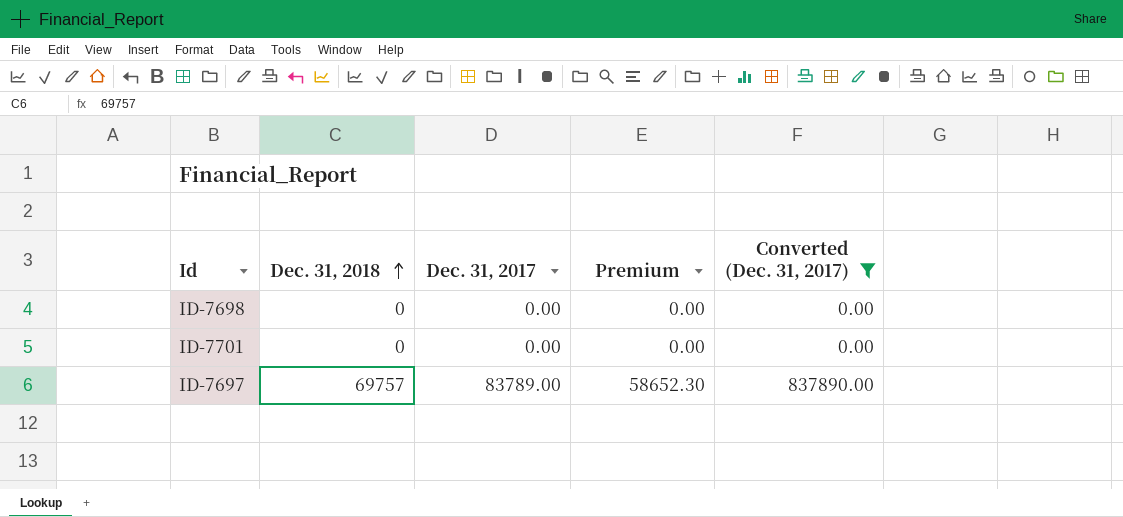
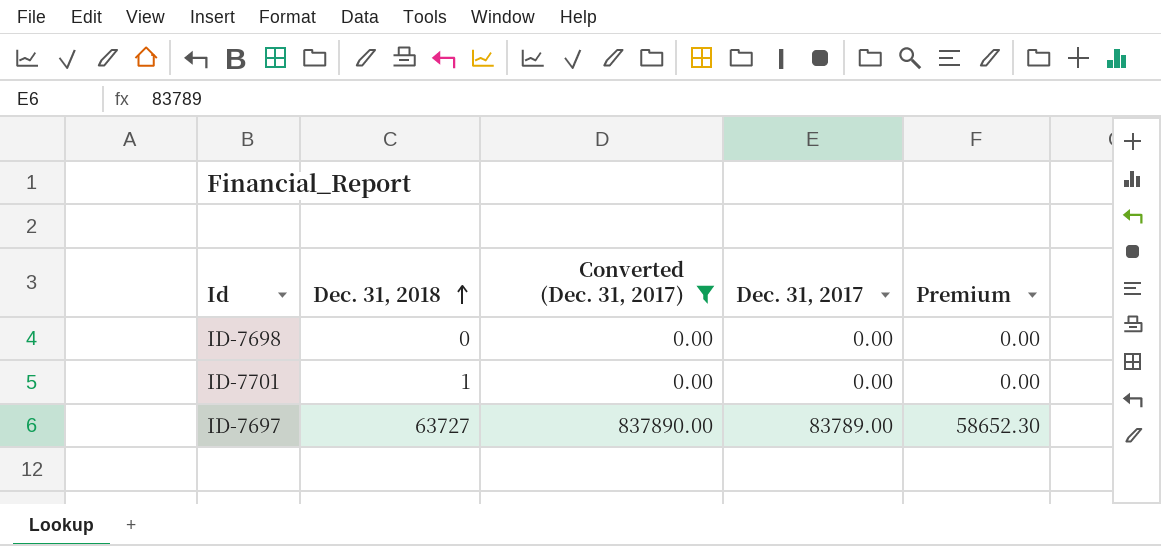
column Converted (Dec. 31, 2017) | position: 5 -> 3
ID-7701 | Dec. 31, 2018: 0 -> 1
ID-7697 | Dec. 31, 2018: 69757 -> 63727

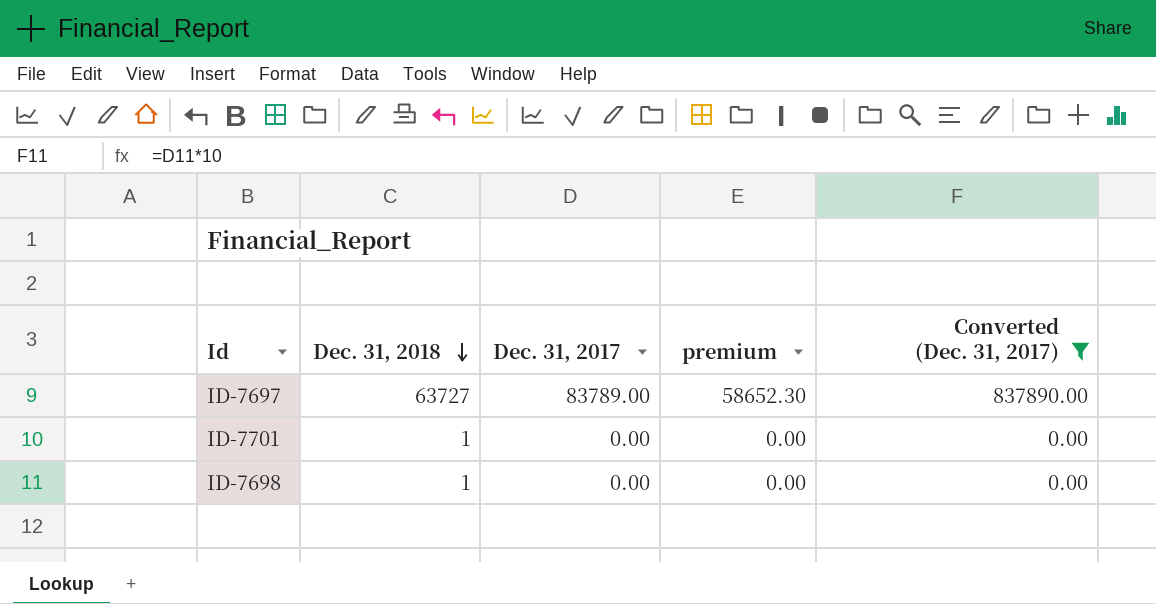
row order: Dec. 31, 2018 ascending -> Dec. 31, 2018 descending
column name: Premium -> premium
column Converted (Dec. 31, 2017) | position: 3 -> 5
ID-7698 | Dec. 31, 2018: 0 -> 1

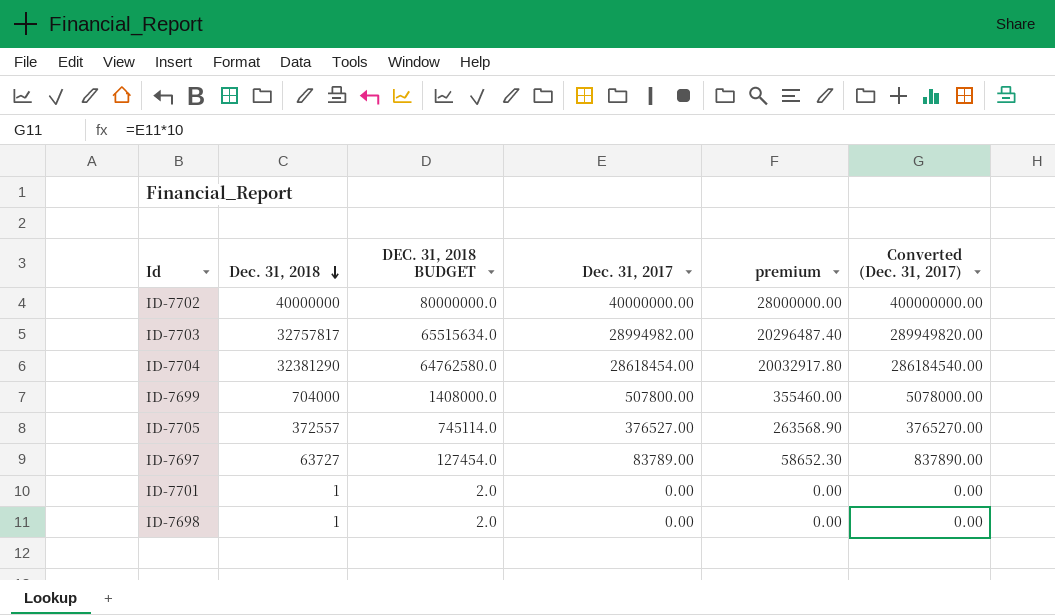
filter: Converted (Dec. 31, 2017) <= 837890.00 -> none
column DEC. 31, 2018 BUDGET | formula: none -> [Dec. 31, 2018] * 2

